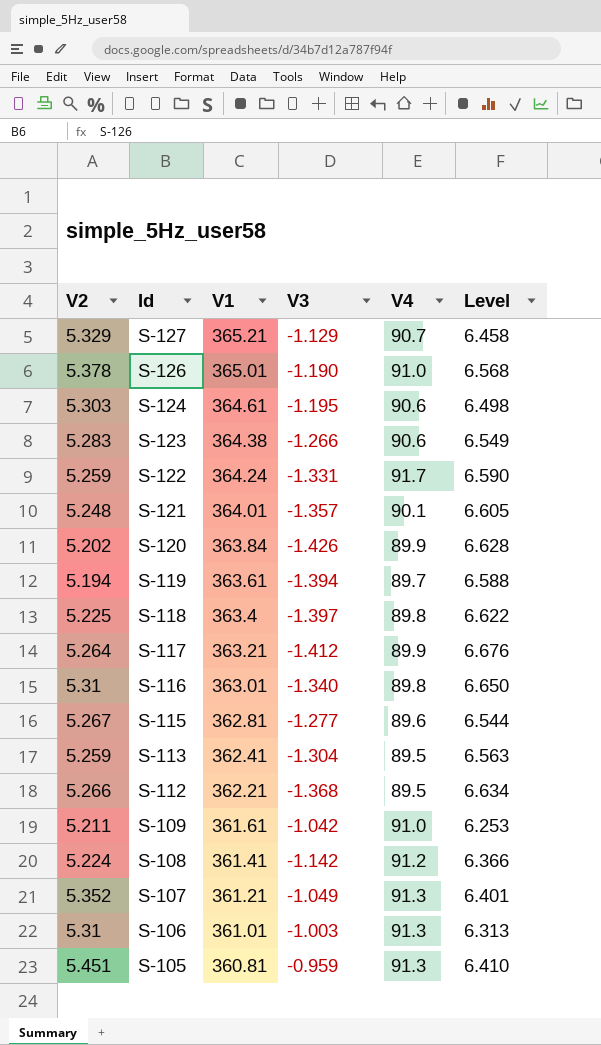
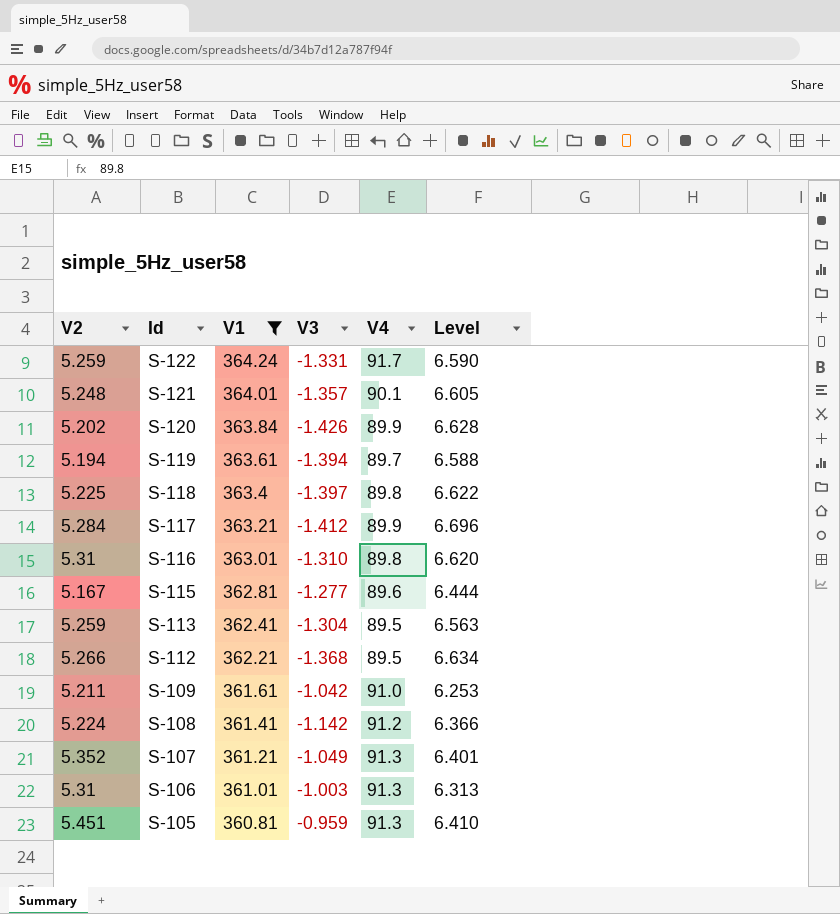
filter: none -> V1 <= 364.24
S-117 | V2: 5.264 -> 5.284
S-117 | Level: 6.676 -> 6.696
S-116 | V3: -1.340 -> -1.310
S-116 | Level: 6.650 -> 6.620
S-115 | V2: 5.267 -> 5.167
S-115 | Level: 6.544 -> 6.444

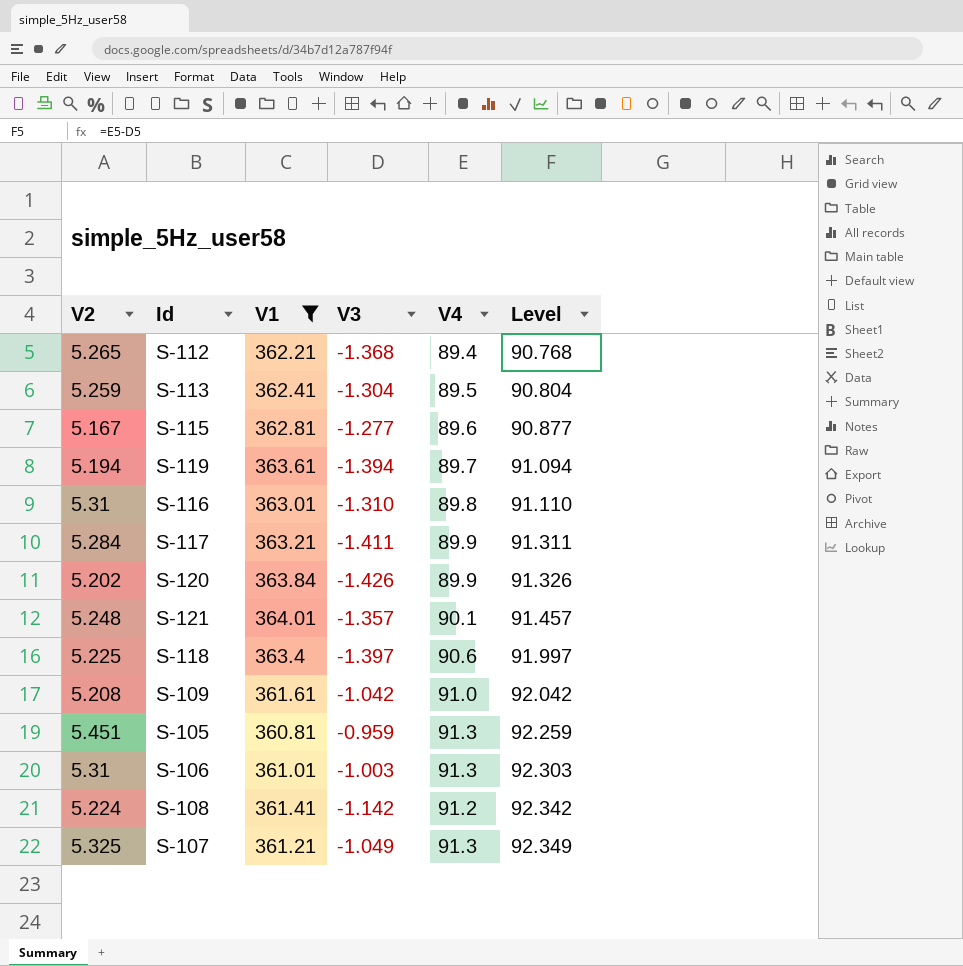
row order: Id descending -> Level ascending
column Level | formula: [V2] - [V3] -> [V4] - [V3]
row S-122: 5.259 | 364.24 | -1.331 | 91.7 | 6.590 -> none
S-112 | V2: 5.266 -> 5.265
S-112 | V4: 89.5 -> 89.4
S-117 | V3: -1.412 -> -1.411
S-118 | V4: 89.8 -> 90.6
S-109 | V2: 5.211 -> 5.208
S-107 | V2: 5.352 -> 5.325

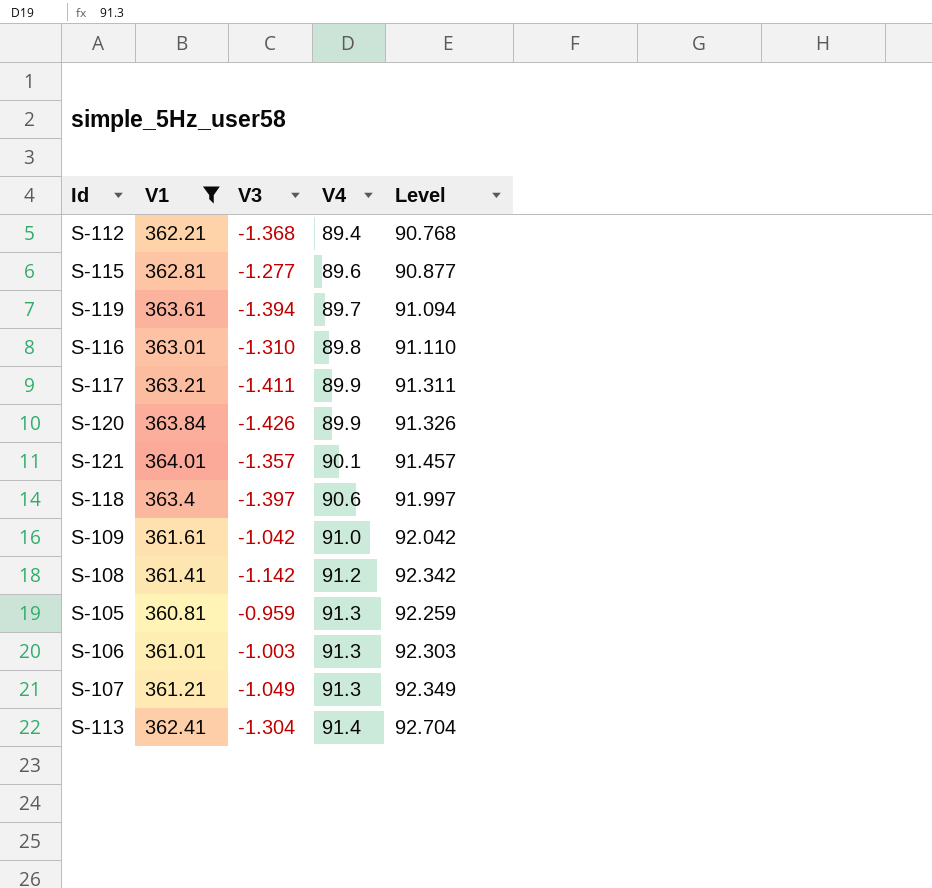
row order: Level ascending -> V4 ascending
column V2 | position: 1 -> none
S-113 | V4: 89.5 -> 91.4
S-113 | Level: 90.804 -> 92.704

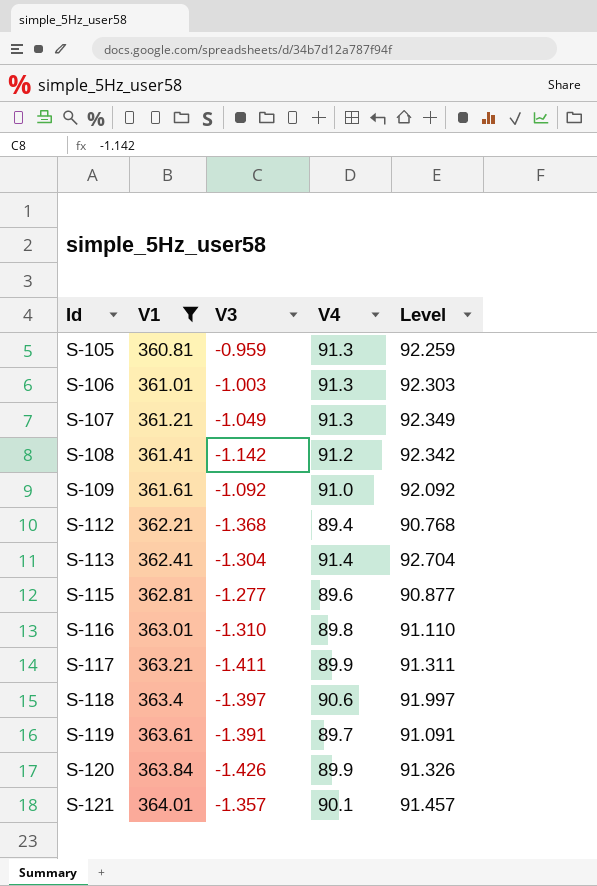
row order: V4 ascending -> Id ascending
S-109 | V3: -1.042 -> -1.092
S-109 | Level: 92.042 -> 92.092
S-119 | V3: -1.394 -> -1.391
S-119 | Level: 91.094 -> 91.091

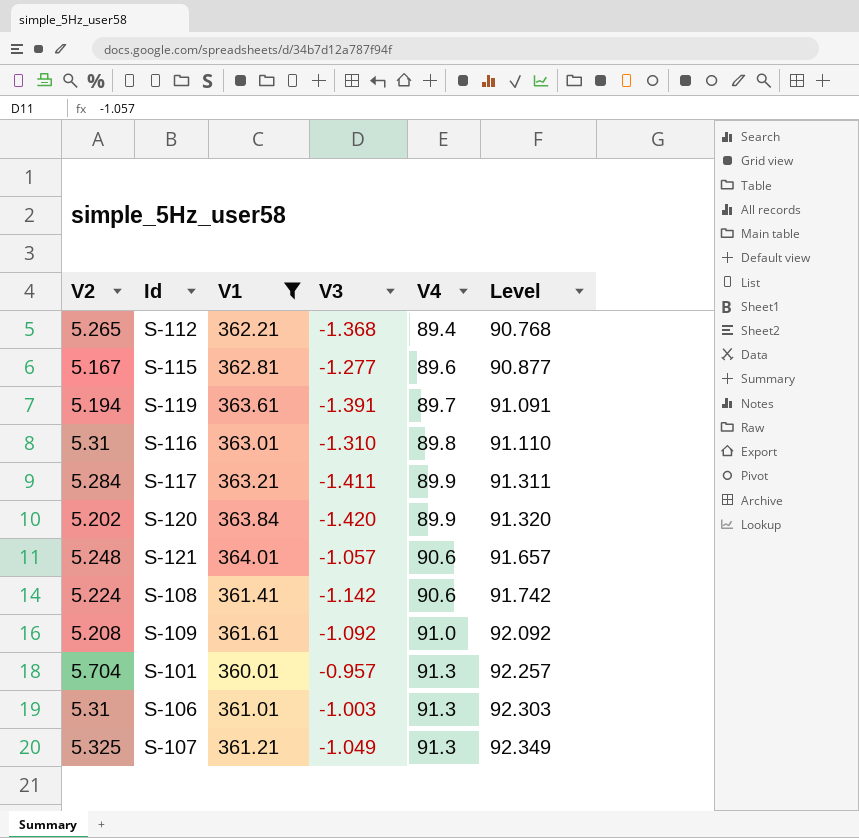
row order: Id ascending -> V4 ascending
column V2 | position: none -> 1
row S-105: 360.81 | -0.959 | 91.3 | 92.259 -> none
row S-113: 362.41 | -1.304 | 91.4 | 92.704 -> none
row S-118: 363.4 | -1.397 | 90.6 | 91.997 -> none
S-120 | V3: -1.426 -> -1.420
S-120 | Level: 91.326 -> 91.320
S-121 | V3: -1.357 -> -1.057
S-121 | V4: 90.1 -> 90.6
S-121 | Level: 91.457 -> 91.657
S-108 | V4: 91.2 -> 90.6
S-108 | Level: 92.342 -> 91.742
row S-101: none -> 5.704 | 360.01 | -0.957 | 91.3 | 92.257

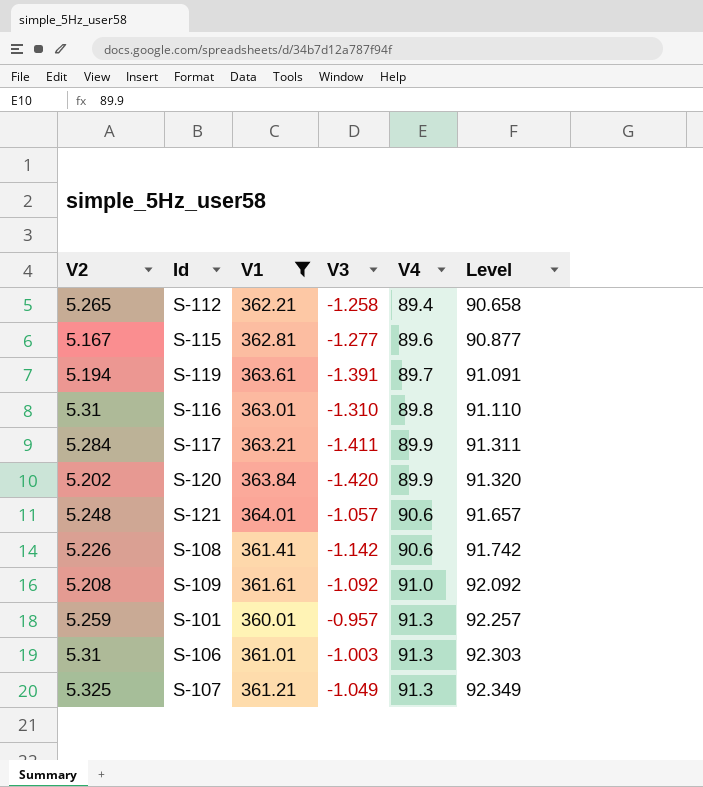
S-112 | V3: -1.368 -> -1.258
S-112 | Level: 90.768 -> 90.658
S-108 | V2: 5.224 -> 5.226
S-101 | V2: 5.704 -> 5.259

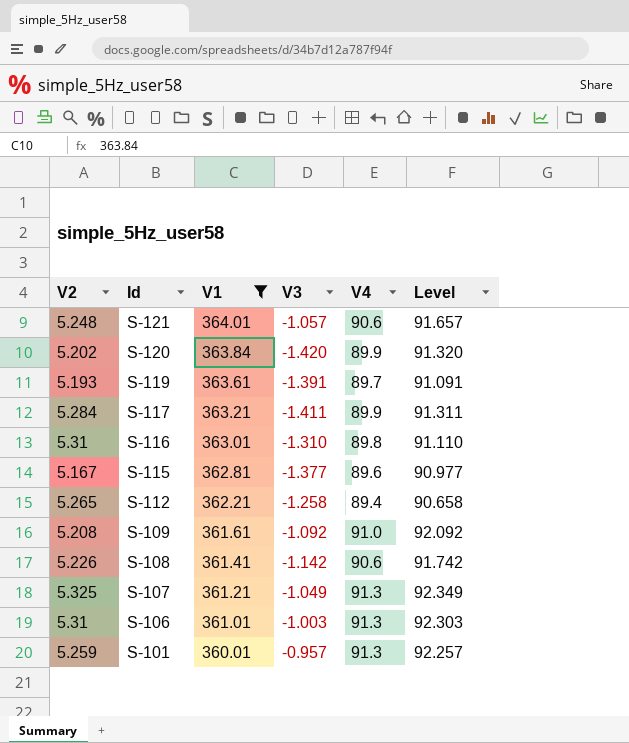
row order: V4 ascending -> Id descending
S-119 | V2: 5.194 -> 5.193
S-115 | V3: -1.277 -> -1.377
S-115 | Level: 90.877 -> 90.977

